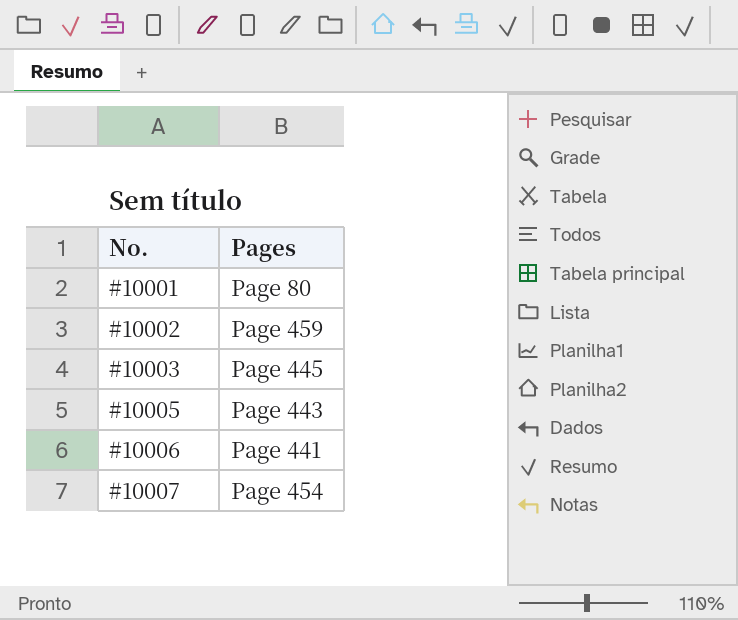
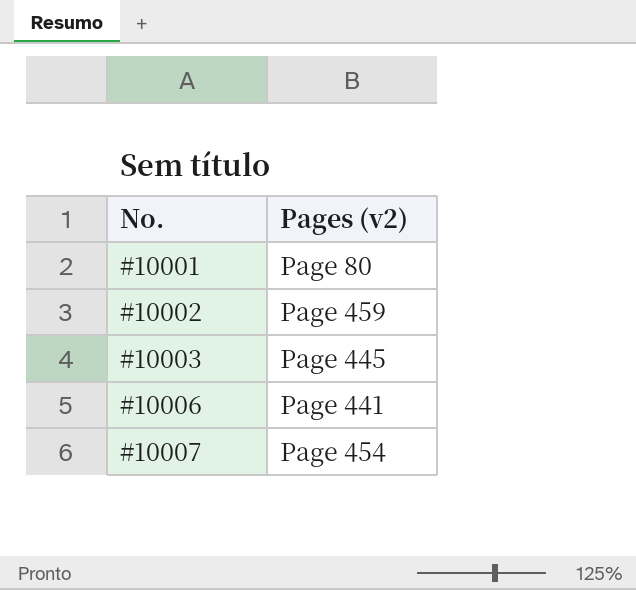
column name: Pages -> Pages (v2)
row #10005: Page 443 -> none

